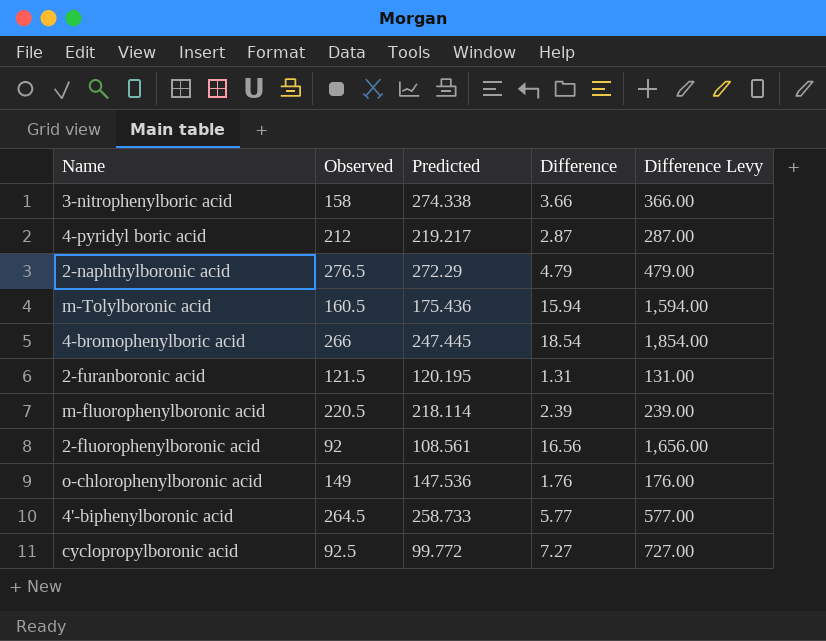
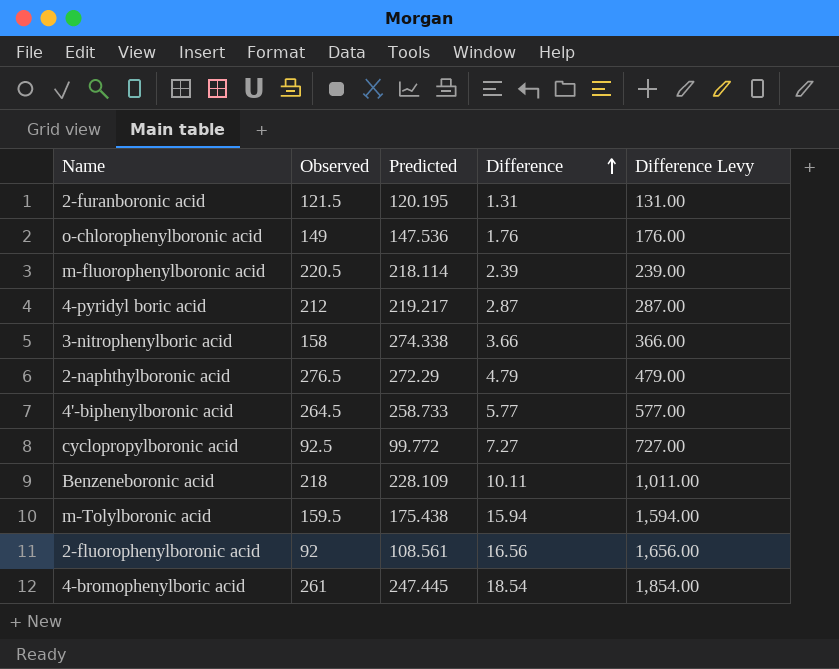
row order: none -> Difference ascending
row Benzeneboronic acid: none -> 218 | 228.109 | 10.11 | 1,011.00
m-Tolylboronic acid | Observed: 160.5 -> 159.5
m-Tolylboronic acid | Predicted: 175.436 -> 175.438
4-bromophenylboric acid | Observed: 266 -> 261

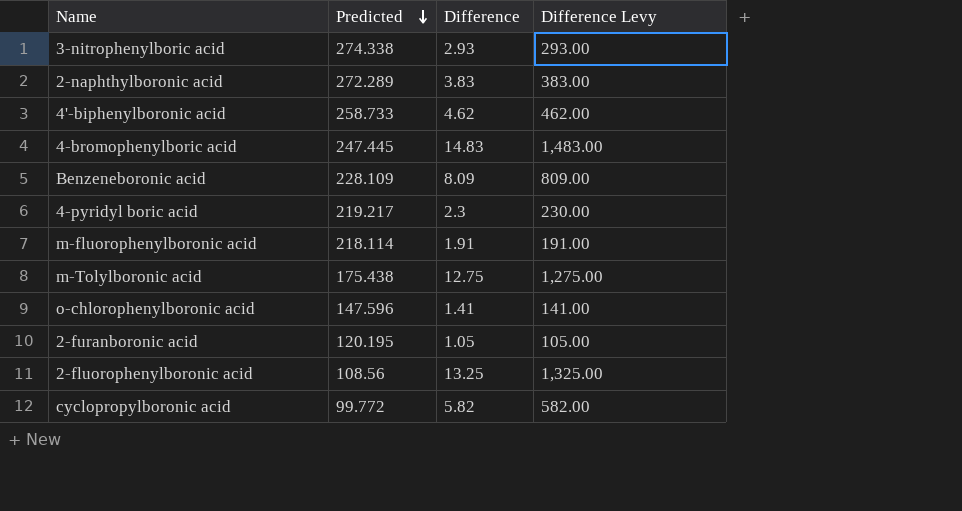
row order: Difference ascending -> Predicted descending
column Observed | position: 2 -> none
3-nitrophenylboric acid | Difference: 3.66 -> 2.93
3-nitrophenylboric acid | Difference Levy: 366.00 -> 293.00
2-naphthylboronic acid | Predicted: 272.29 -> 272.289
2-naphthylboronic acid | Difference: 4.79 -> 3.83
2-naphthylboronic acid | Difference Levy: 479.00 -> 383.00
4'-biphenylboronic acid | Difference: 5.77 -> 4.62
4'-biphenylboronic acid | Difference Levy: 577.00 -> 462.00
4-bromophenylboric acid | Difference: 18.54 -> 14.83
4-bromophenylboric acid | Difference Levy: 1,854.00 -> 1,483.00
Benzeneboronic acid | Difference: 10.11 -> 8.09
Benzeneboronic acid | Difference Levy: 1,011.00 -> 809.00
4-pyridyl boric acid | Difference: 2.87 -> 2.3
4-pyridyl boric acid | Difference Levy: 287.00 -> 230.00
m-fluorophenylboronic acid | Difference: 2.39 -> 1.91
m-fluorophenylboronic acid | Difference Levy: 239.00 -> 191.00
m-Tolylboronic acid | Difference: 15.94 -> 12.75
m-Tolylboronic acid | Difference Levy: 1,594.00 -> 1,275.00
o-chlorophenylboronic acid | Predicted: 147.536 -> 147.596
o-chlorophenylboronic acid | Difference: 1.76 -> 1.41
o-chlorophenylboronic acid | Difference Levy: 176.00 -> 141.00
2-furanboronic acid | Difference: 1.31 -> 1.05
2-furanboronic acid | Difference Levy: 131.00 -> 105.00
2-fluorophenylboronic acid | Predicted: 108.561 -> 108.56
2-fluorophenylboronic acid | Difference: 16.56 -> 13.25
2-fluorophenylboronic acid | Difference Levy: 1,656.00 -> 1,325.00
cyclopropylboronic acid | Difference: 7.27 -> 5.82
cyclopropylboronic acid | Difference Levy: 727.00 -> 582.00

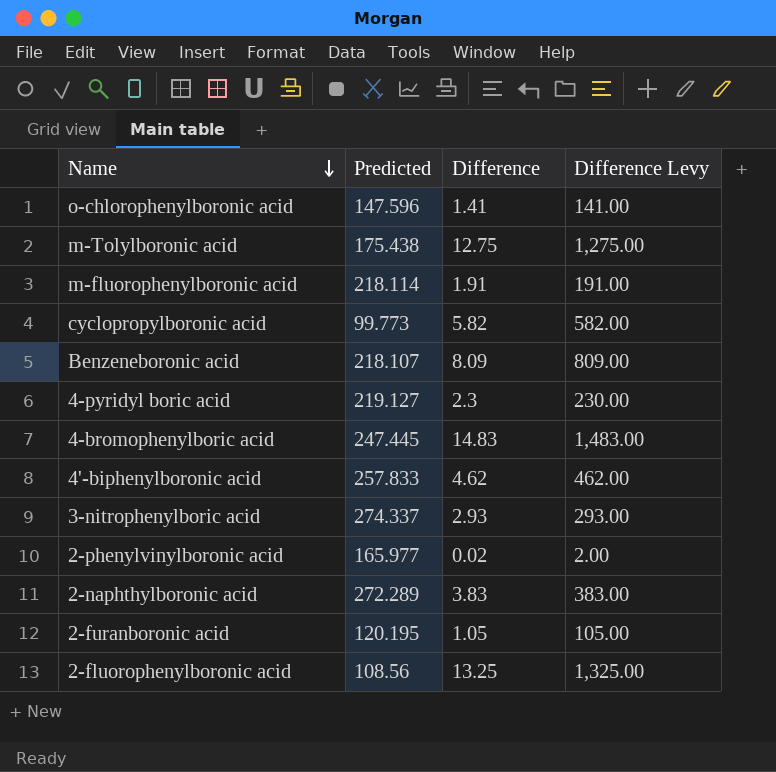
row order: Predicted descending -> Name descending
cyclopropylboronic acid | Predicted: 99.772 -> 99.773
Benzeneboronic acid | Predicted: 228.109 -> 218.107
4-pyridyl boric acid | Predicted: 219.217 -> 219.127
4'-biphenylboronic acid | Predicted: 258.733 -> 257.833
3-nitrophenylboric acid | Predicted: 274.338 -> 274.337
row 2-phenylvinylboronic acid: none -> 165.977 | 0.02 | 2.00

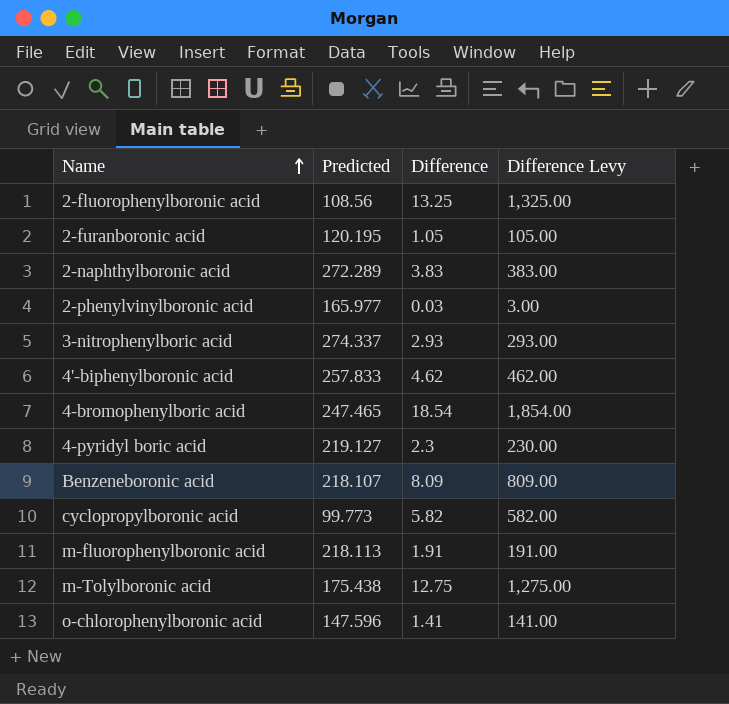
row order: Name descending -> Name ascending
2-phenylvinylboronic acid | Difference: 0.02 -> 0.03
2-phenylvinylboronic acid | Difference Levy: 2.00 -> 3.00
4-bromophenylboric acid | Predicted: 247.445 -> 247.465
4-bromophenylboric acid | Difference: 14.83 -> 18.54
4-bromophenylboric acid | Difference Levy: 1,483.00 -> 1,854.00
m-fluorophenylboronic acid | Predicted: 218.114 -> 218.113

